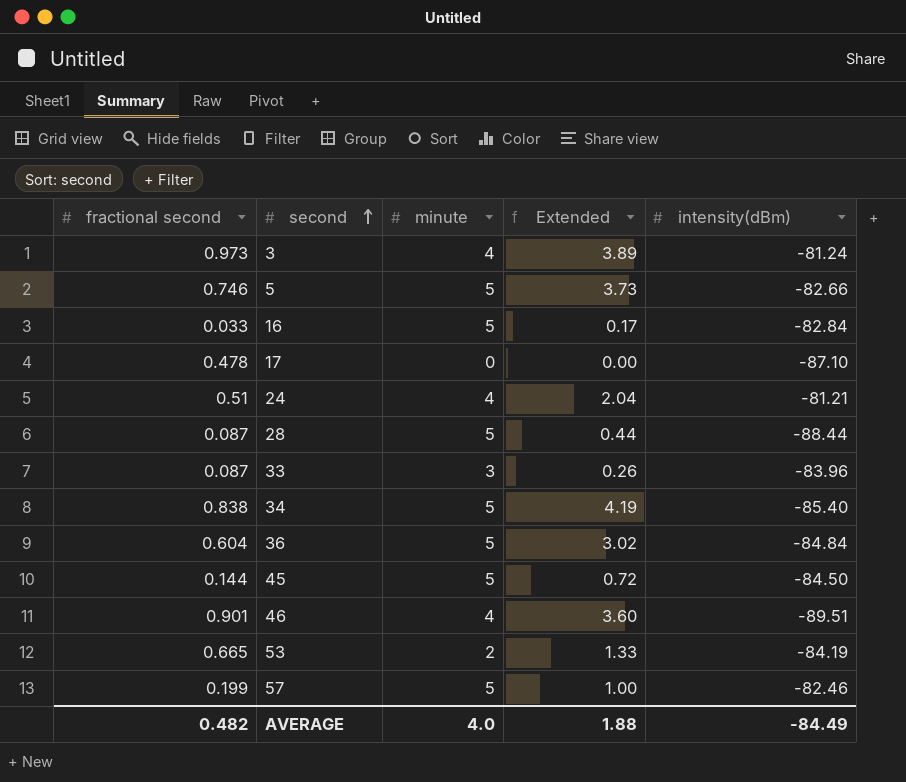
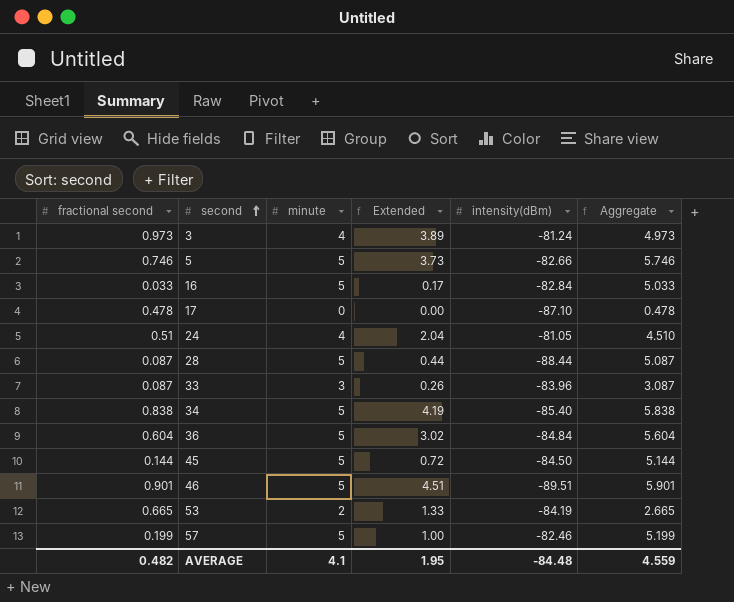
column Aggregate | formula: none -> [fractional second] + [minute]
24 | intensity(dBm): -81.21 -> -81.05
46 | minute: 4 -> 5
46 | Extended: 3.60 -> 4.51
AVERAGE | minute: 4.0 -> 4.1
AVERAGE | Extended: 1.88 -> 1.95
AVERAGE | intensity(dBm): -84.49 -> -84.48

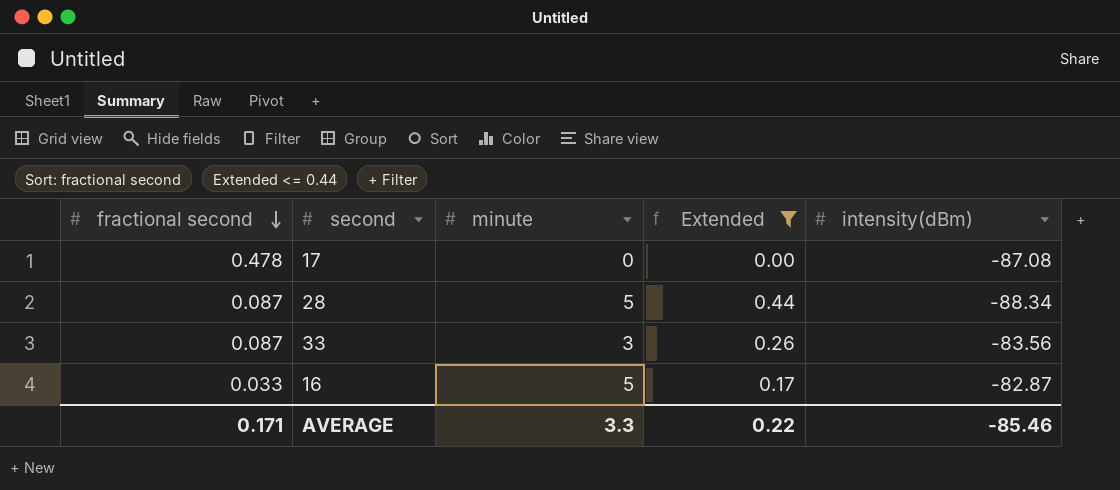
filter: none -> Extended <= 0.44
row order: second ascending -> fractional second descending
column Aggregate | formula: [fractional second] + [minute] -> none
17 | intensity(dBm): -87.10 -> -87.08
28 | intensity(dBm): -88.44 -> -88.34
33 | intensity(dBm): -83.96 -> -83.56
16 | intensity(dBm): -82.84 -> -82.87
AVERAGE | fractional second: 0.482 -> 0.171
AVERAGE | minute: 4.1 -> 3.3
AVERAGE | Extended: 1.95 -> 0.22
AVERAGE | intensity(dBm): -84.48 -> -85.46

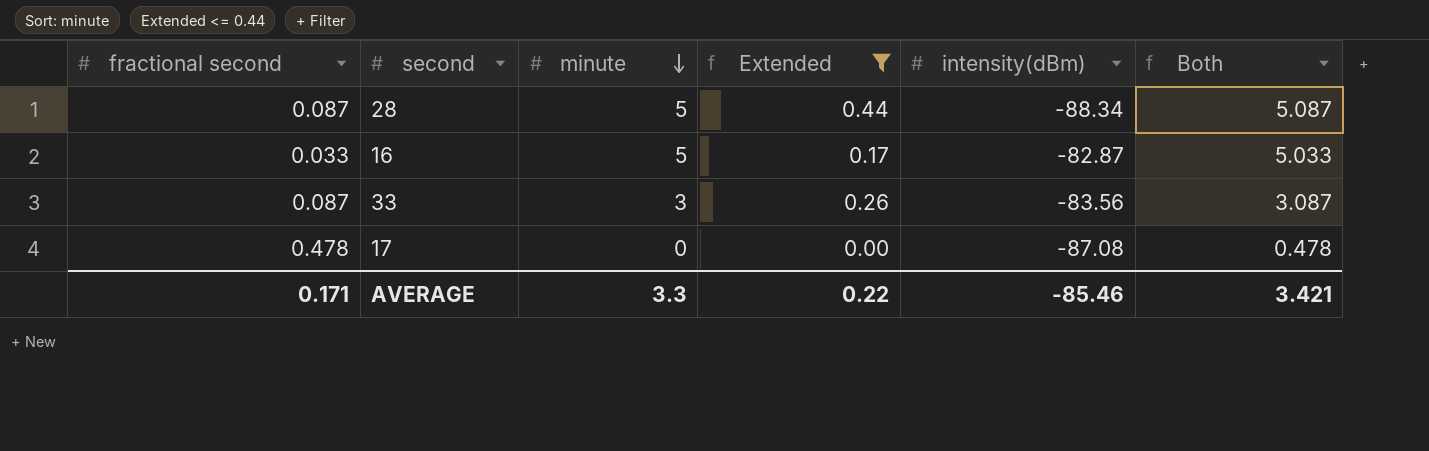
row order: fractional second descending -> minute descending
column Both | formula: none -> [fractional second] + [minute]

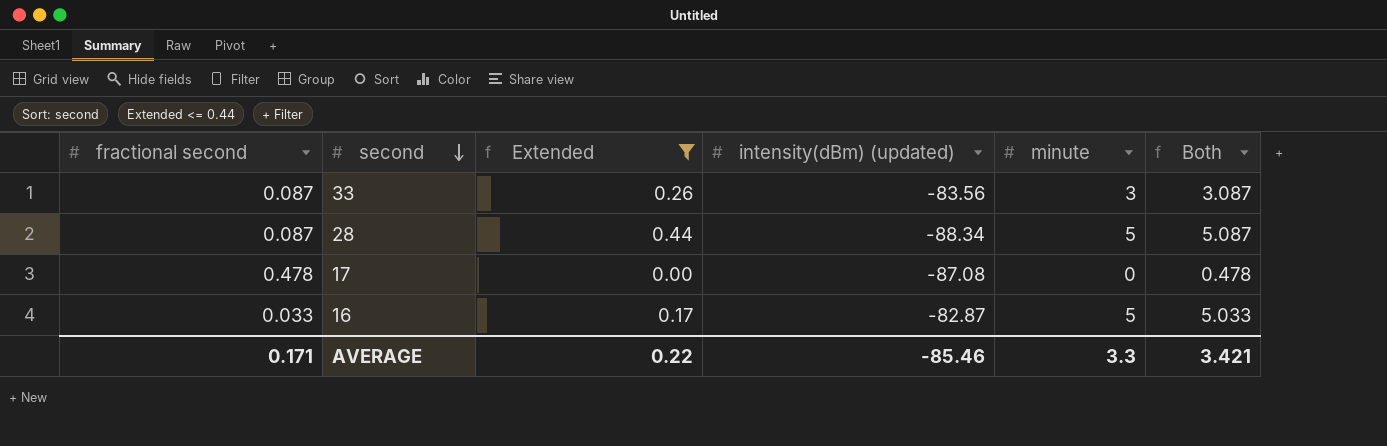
row order: minute descending -> second descending
column name: intensity(dBm) -> intensity(dBm) (updated)
column minute | position: 3 -> 5

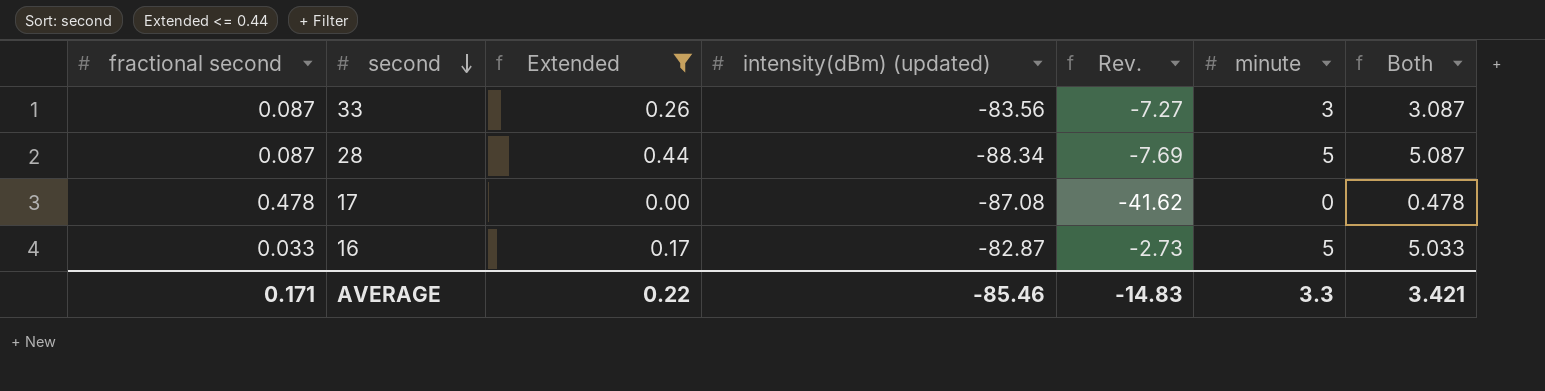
column Rev. | formula: none -> [fractional second] * [intensity(dBm) (updated)]

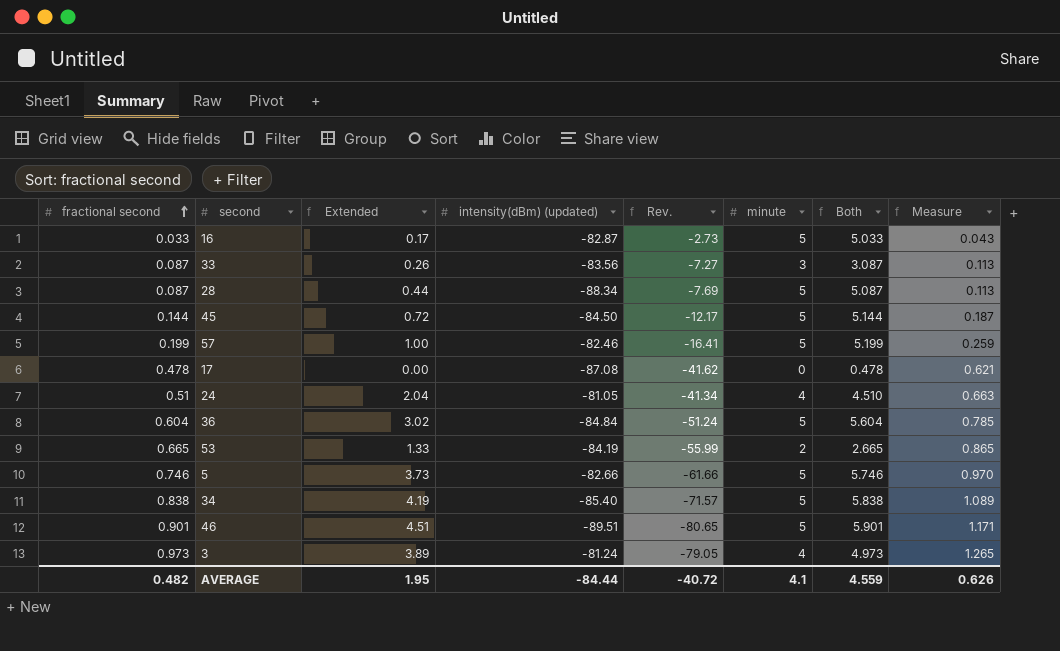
filter: Extended <= 0.44 -> none
row order: second descending -> fractional second ascending
column Measure | formula: none -> [fractional second] * 1.3
AVERAGE | fractional second: 0.171 -> 0.482
AVERAGE | Extended: 0.22 -> 1.95
AVERAGE | intensity(dBm) (updated): -85.46 -> -84.44
AVERAGE | Rev.: -14.83 -> -40.72
AVERAGE | minute: 3.3 -> 4.1
AVERAGE | Both: 3.421 -> 4.559

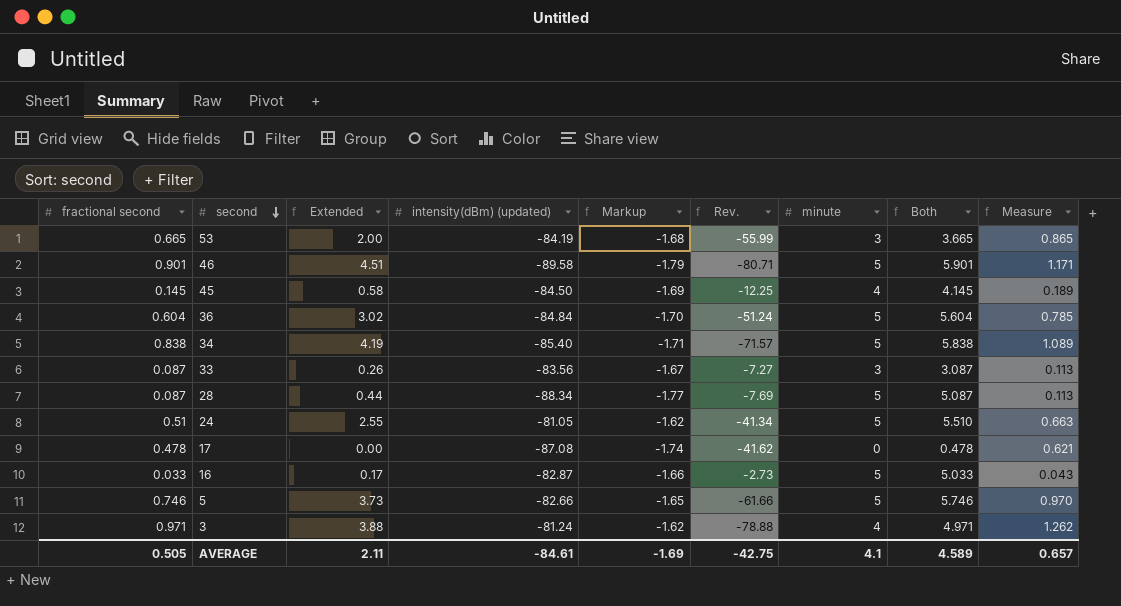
row order: fractional second ascending -> second descending
column Markup | formula: none -> [intensity(dBm) (updated)] * 0.02
row 57: 0.199 | 1.00 | -82.46 | -16.41 | 5 | 5.199 | 0.259 -> none
53 | Extended: 1.33 -> 2.00
53 | minute: 2 -> 3
53 | Both: 2.665 -> 3.665
46 | intensity(dBm) (updated): -89.51 -> -89.58
46 | Rev.: -80.65 -> -80.71
45 | fractional second: 0.144 -> 0.145
45 | Extended: 0.72 -> 0.58
45 | Rev.: -12.17 -> -12.25
45 | minute: 5 -> 4
45 | Both: 5.144 -> 4.145
45 | Measure: 0.187 -> 0.189
24 | Extended: 2.04 -> 2.55
24 | minute: 4 -> 5
24 | Both: 4.510 -> 5.510
3 | fractional second: 0.973 -> 0.971
3 | Extended: 3.89 -> 3.88
3 | Rev.: -79.05 -> -78.88
3 | Both: 4.973 -> 4.971
3 | Measure: 1.265 -> 1.262
AVERAGE | fractional second: 0.482 -> 0.505
AVERAGE | Extended: 1.95 -> 2.11
AVERAGE | intensity(dBm) (updated): -84.44 -> -84.61
AVERAGE | Rev.: -40.72 -> -42.75
AVERAGE | Both: 4.559 -> 4.589
AVERAGE | Measure: 0.626 -> 0.657

